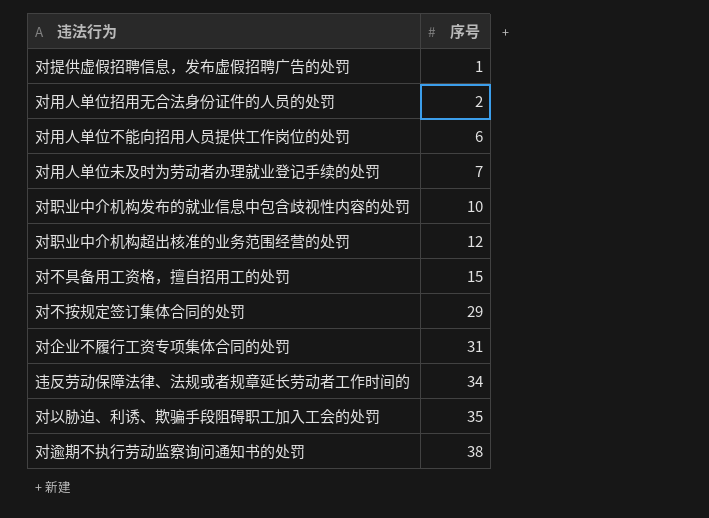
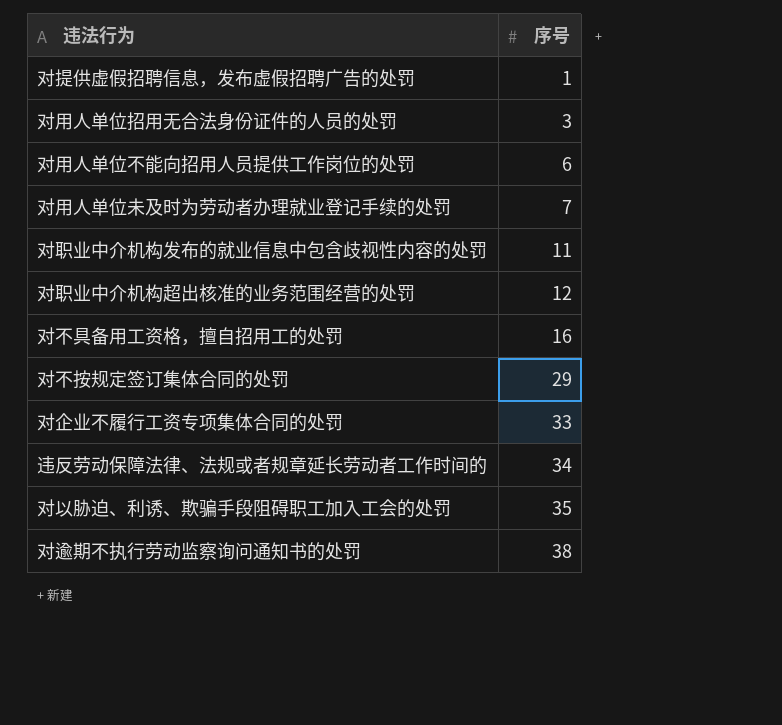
对用人单位招用无合法身份证件的人员的处罚 | 序号: 2 -> 3
对职业中介机构发布的就业信息中包含歧视性内容的处罚 | 序号: 10 -> 11
对不具备用工资格，擅自招用工的处罚 | 序号: 15 -> 16
对企业不履行工资专项集体合同的处罚 | 序号: 31 -> 33

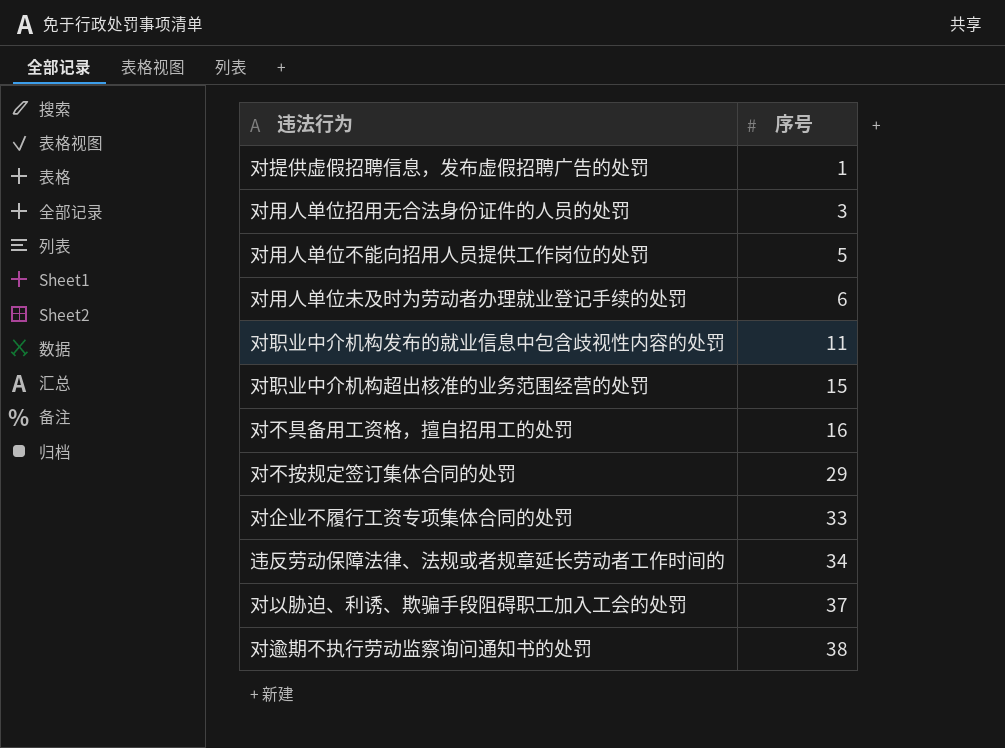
对用人单位不能向招用人员提供工作岗位的处罚 | 序号: 6 -> 5
对用人单位未及时为劳动者办理就业登记手续的处罚 | 序号: 7 -> 6
对职业中介机构超出核准的业务范围经营的处罚 | 序号: 12 -> 15
对以胁迫、利诱、欺骗手段阻碍职工加入工会的处罚 | 序号: 35 -> 37

